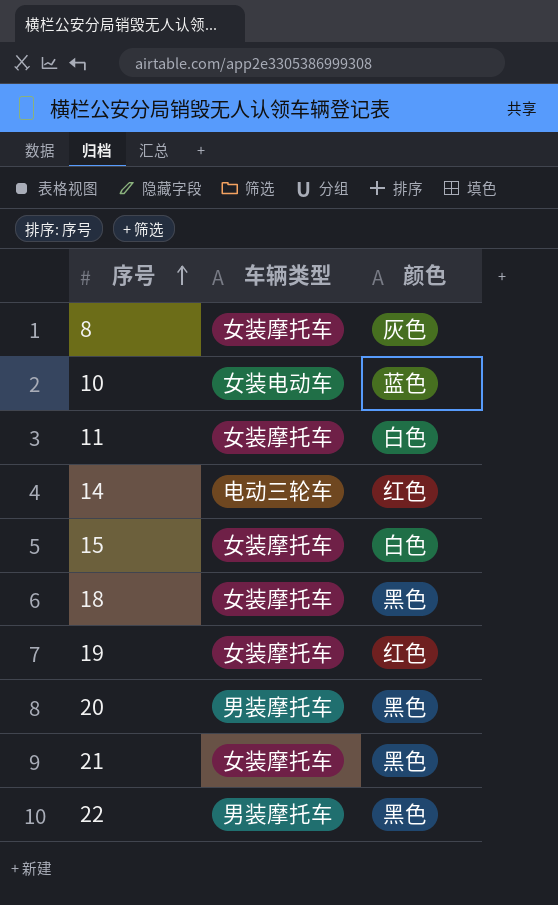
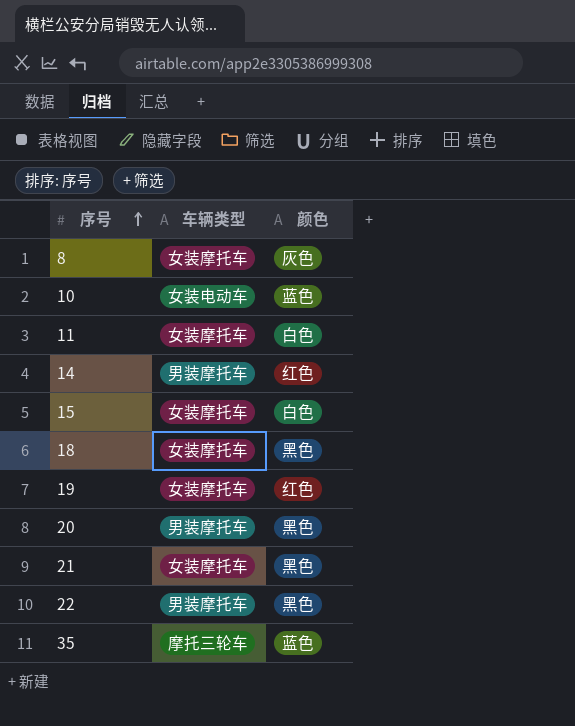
14 | 车辆类型: 电动三轮车 -> 男装摩托车
row 35: none -> 摩托三轮车 | 蓝色

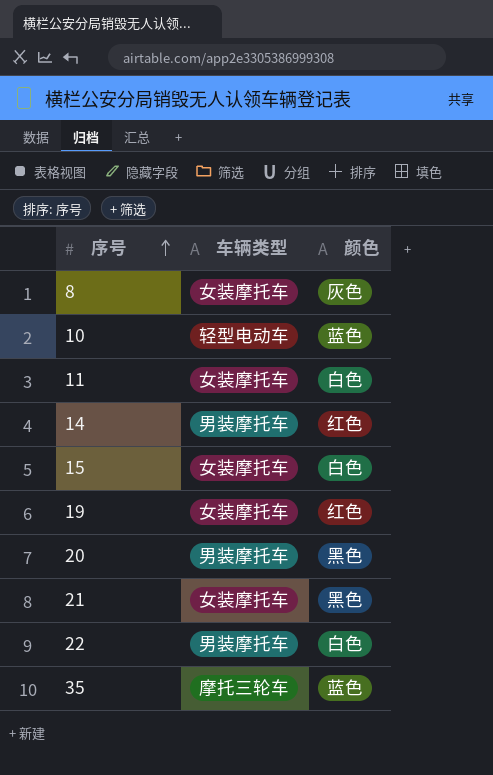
row 18: 女装摩托车 | 黑色 -> none
10 | 车辆类型: 女装电动车 -> 轻型电动车
22 | 颜色: 黑色 -> 白色

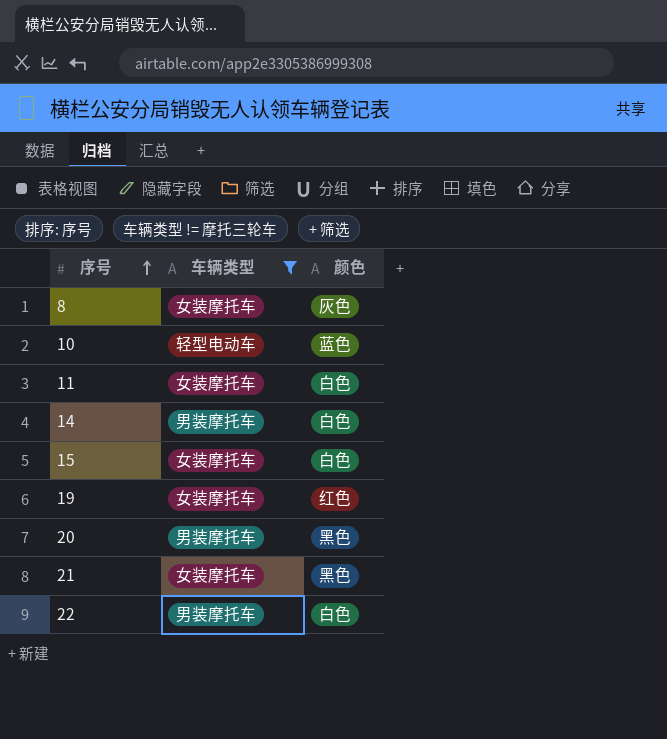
filter: none -> 车辆类型 != 摩托三轮车
14 | 颜色: 红色 -> 白色

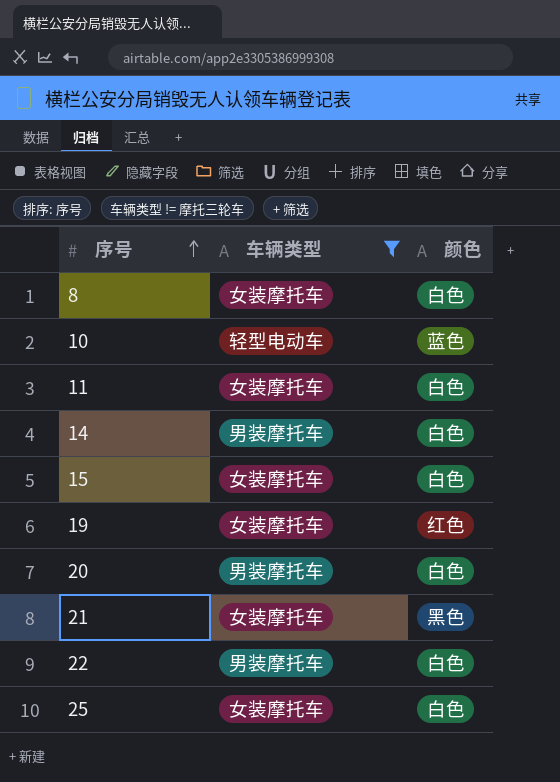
8 | 颜色: 灰色 -> 白色
20 | 颜色: 黑色 -> 白色
row 25: none -> 女装摩托车 | 白色

